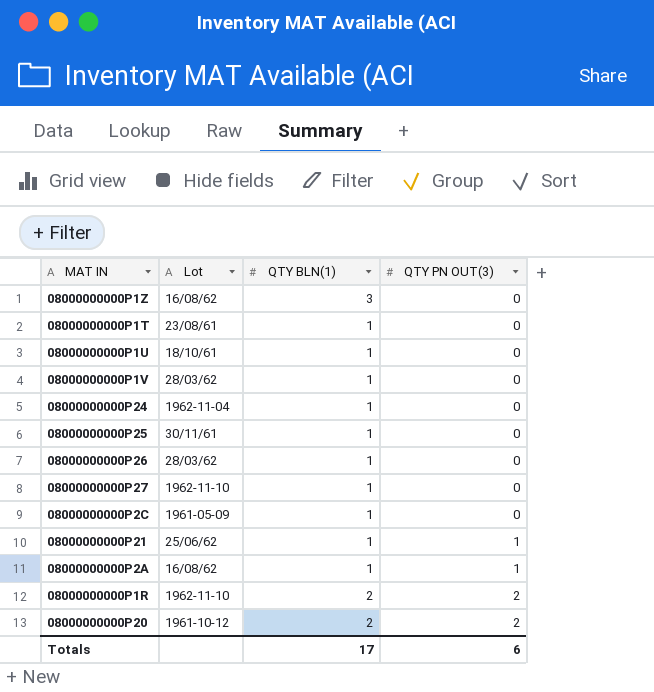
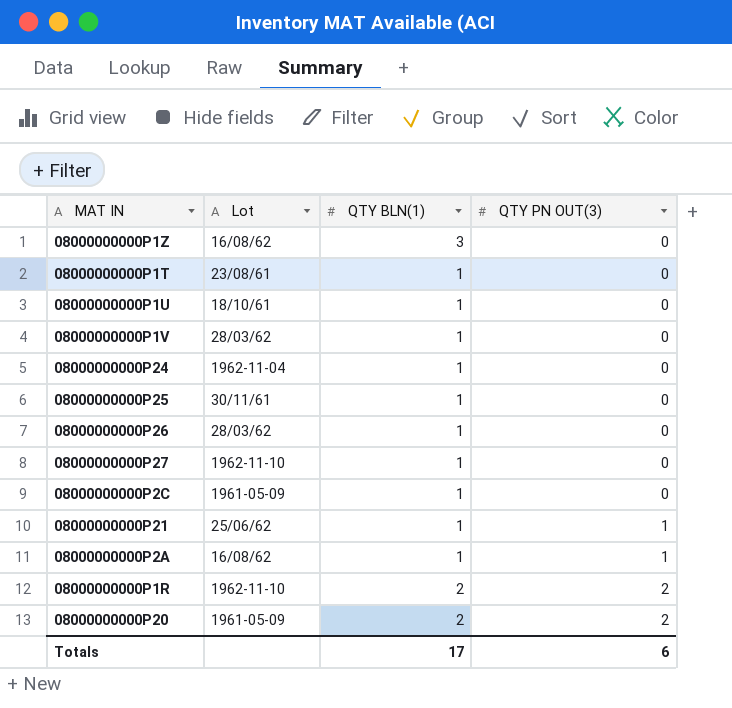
08000000000P20 | Lot: 1961-10-12 -> 1961-05-09

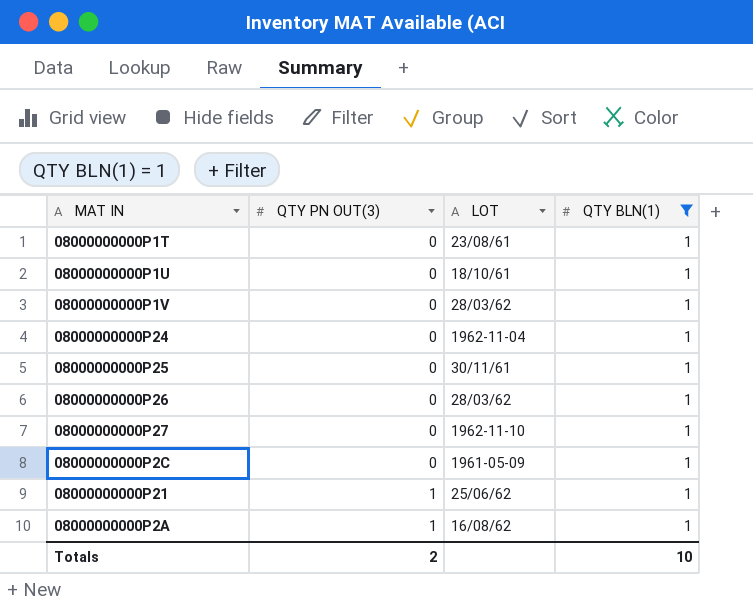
filter: none -> QTY BLN(1) = 1
column QTY PN OUT(3) | position: 4 -> 2
column name: Lot -> LOT
Totals | QTY PN OUT(3): 6 -> 2
Totals | QTY BLN(1): 17 -> 10

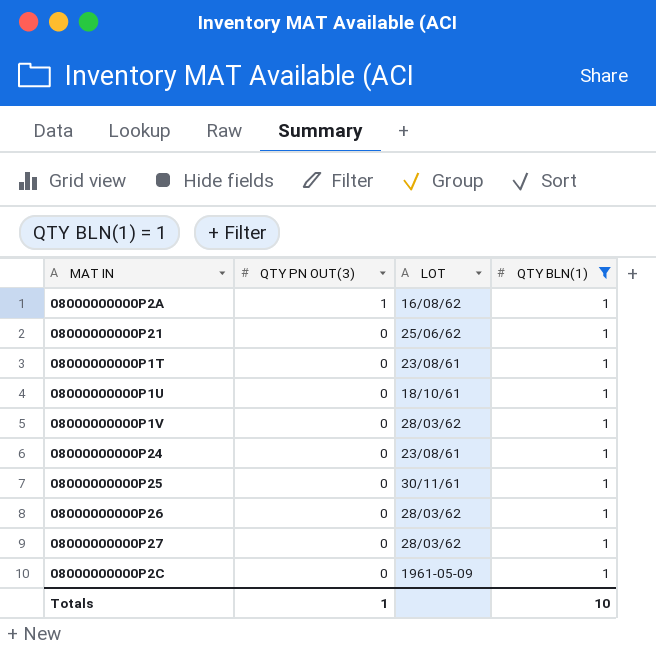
row order: QTY PN OUT(3) ascending -> QTY PN OUT(3) descending
08000000000P21 | QTY PN OUT(3): 1 -> 0
08000000000P24 | LOT: 1962-11-04 -> 23/08/61
08000000000P27 | LOT: 1962-11-10 -> 28/03/62
Totals | QTY PN OUT(3): 2 -> 1

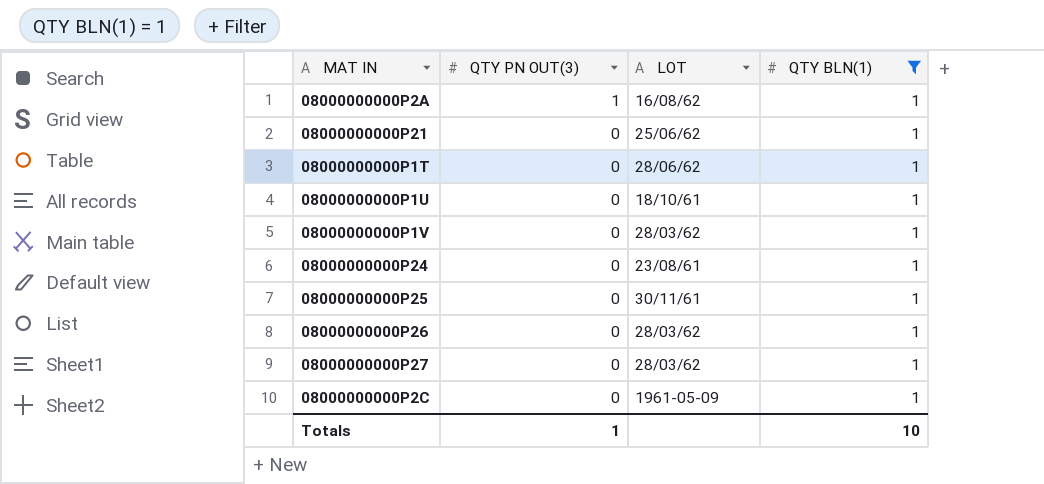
08000000000P1T | LOT: 23/08/61 -> 28/06/62

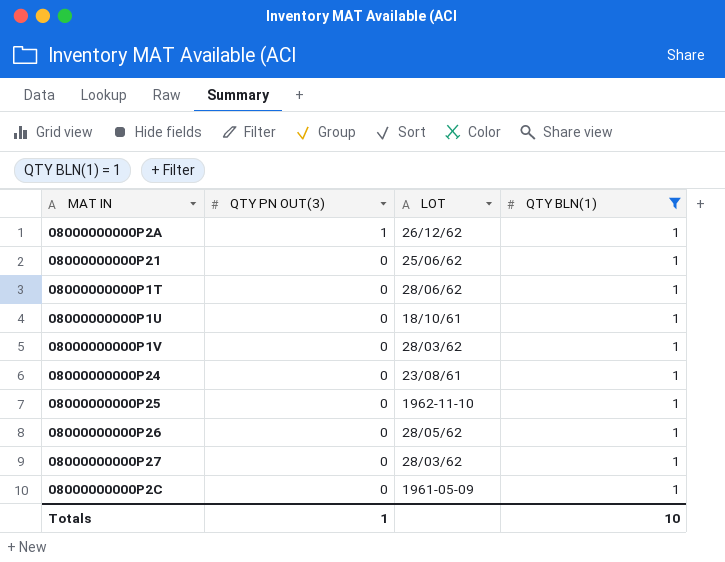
08000000000P2A | LOT: 16/08/62 -> 26/12/62
08000000000P25 | LOT: 30/11/61 -> 1962-11-10
08000000000P26 | LOT: 28/03/62 -> 28/05/62

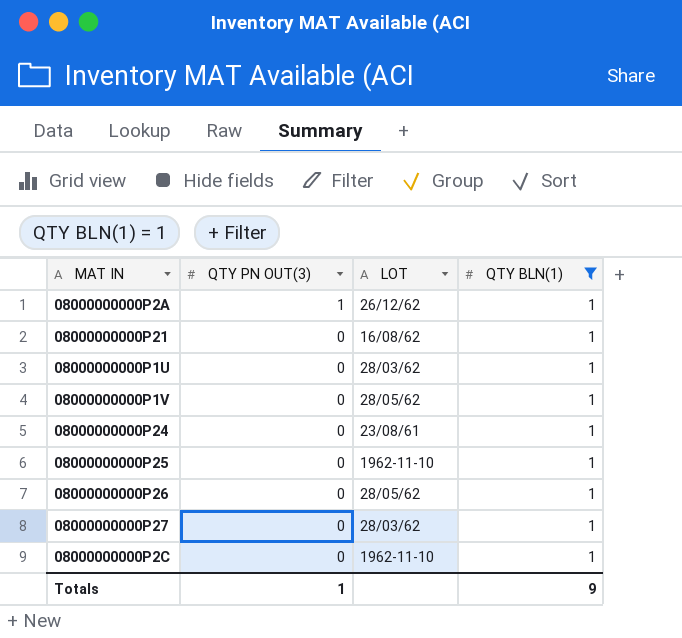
row 08000000000P1T: 0 | 28/06/62 | 1 -> none
08000000000P21 | LOT: 25/06/62 -> 16/08/62
08000000000P1U | LOT: 18/10/61 -> 28/03/62
08000000000P1V | LOT: 28/03/62 -> 28/05/62
08000000000P2C | LOT: 1961-05-09 -> 1962-11-10
Totals | QTY BLN(1): 10 -> 9

